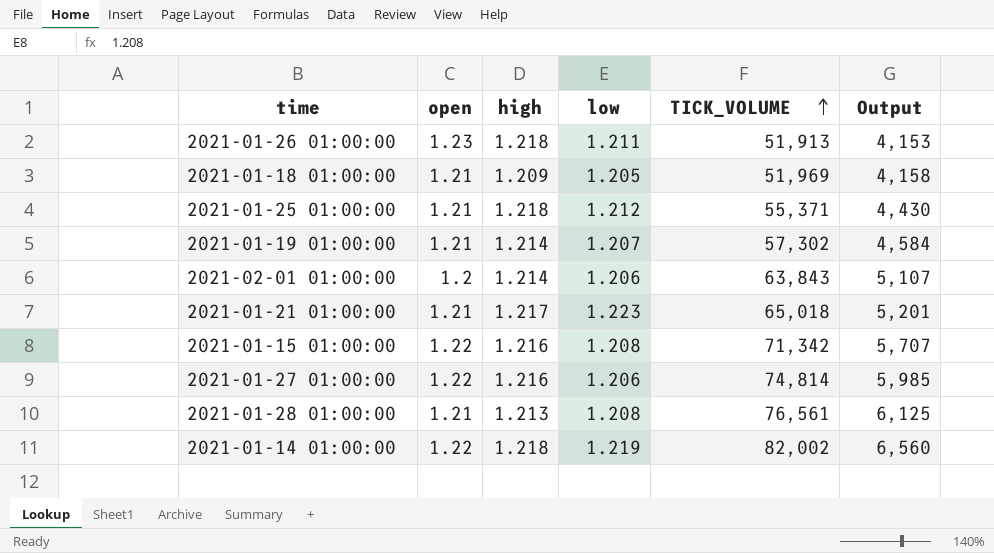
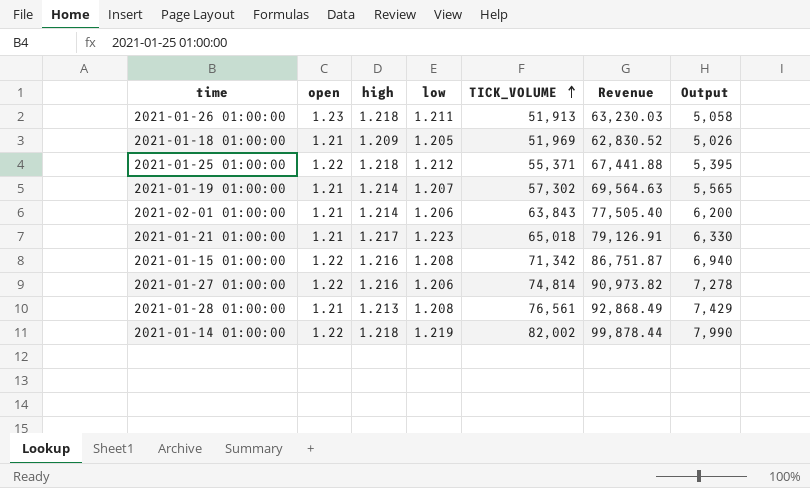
column Revenue | formula: none -> [high] * [TICK_VOLUME]
column Output | formula: [TICK_VOLUME] * 0.08 -> [Revenue] * 0.08
2021-01-25 01:00:00 | open: 1.21 -> 1.22
2021-02-01 01:00:00 | open: 1.2 -> 1.21

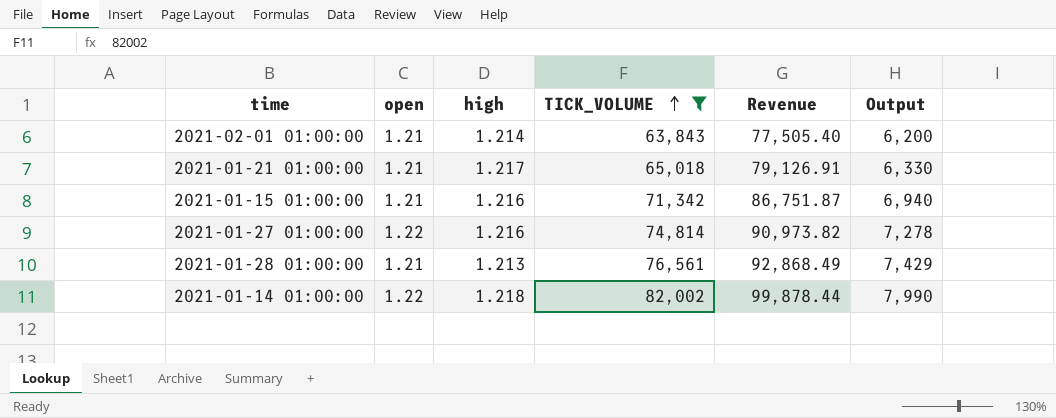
filter: none -> TICK_VOLUME >= 63,843
column low | position: 4 -> none
2021-01-15 01:00:00 | open: 1.22 -> 1.21

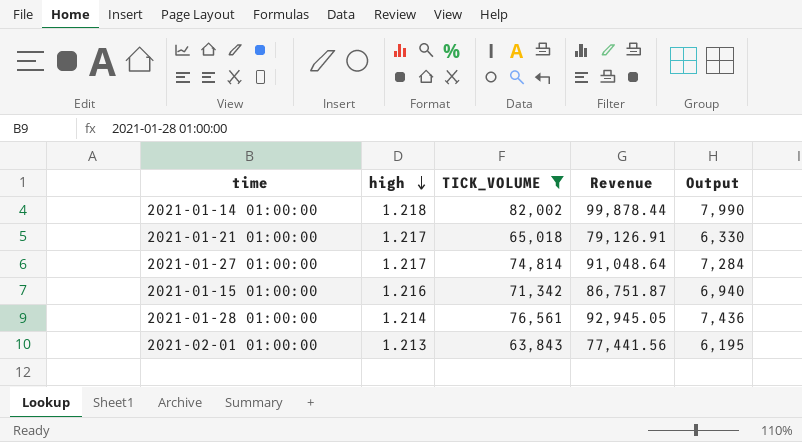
row order: TICK_VOLUME ascending -> high descending
column open | position: 2 -> none
2021-01-27 01:00:00 | high: 1.216 -> 1.217
2021-01-27 01:00:00 | Revenue: 90,973.82 -> 91,048.64
2021-01-27 01:00:00 | Output: 7,278 -> 7,284
2021-01-28 01:00:00 | high: 1.213 -> 1.214
2021-01-28 01:00:00 | Revenue: 92,868.49 -> 92,945.05
2021-01-28 01:00:00 | Output: 7,429 -> 7,436
2021-02-01 01:00:00 | high: 1.214 -> 1.213
2021-02-01 01:00:00 | Revenue: 77,505.40 -> 77,441.56
2021-02-01 01:00:00 | Output: 6,200 -> 6,195

